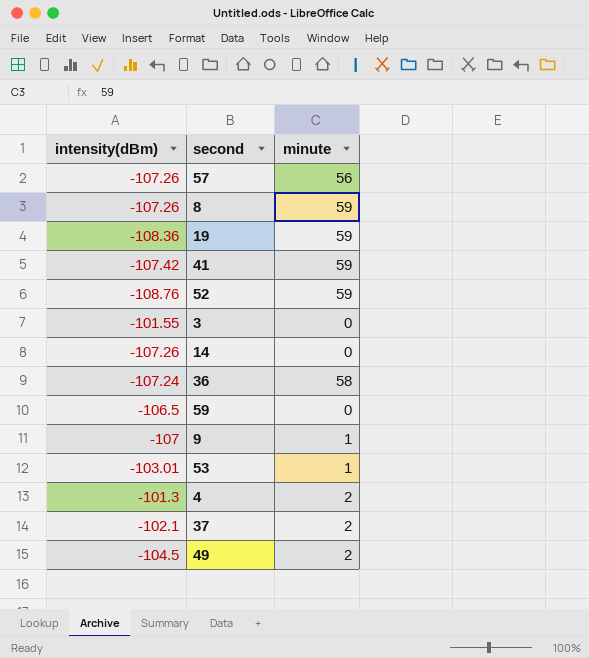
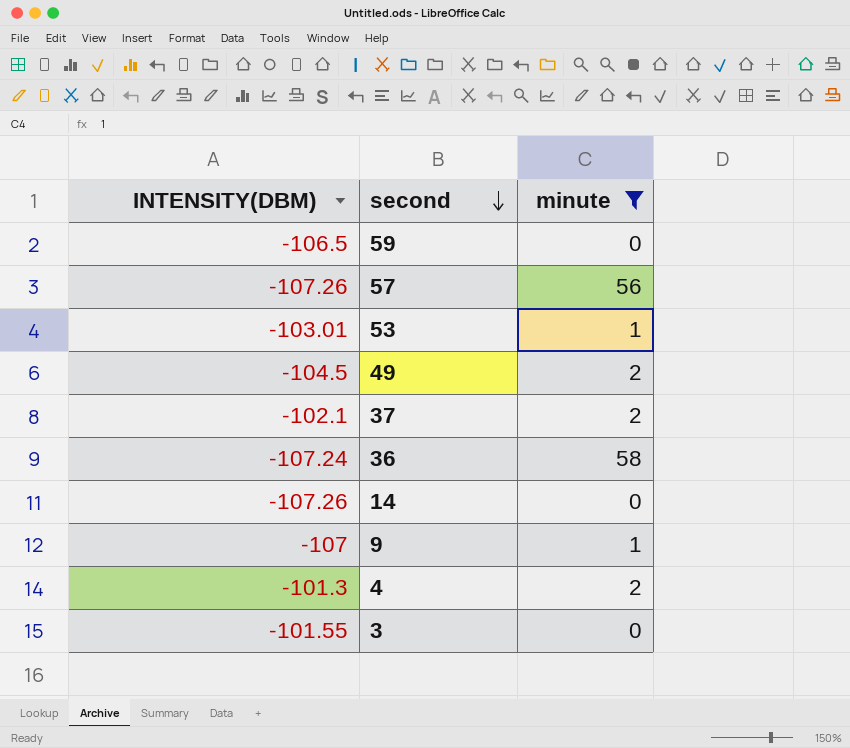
filter: none -> minute != 59
row order: none -> second descending
column name: intensity(dBm) -> INTENSITY(DBM)

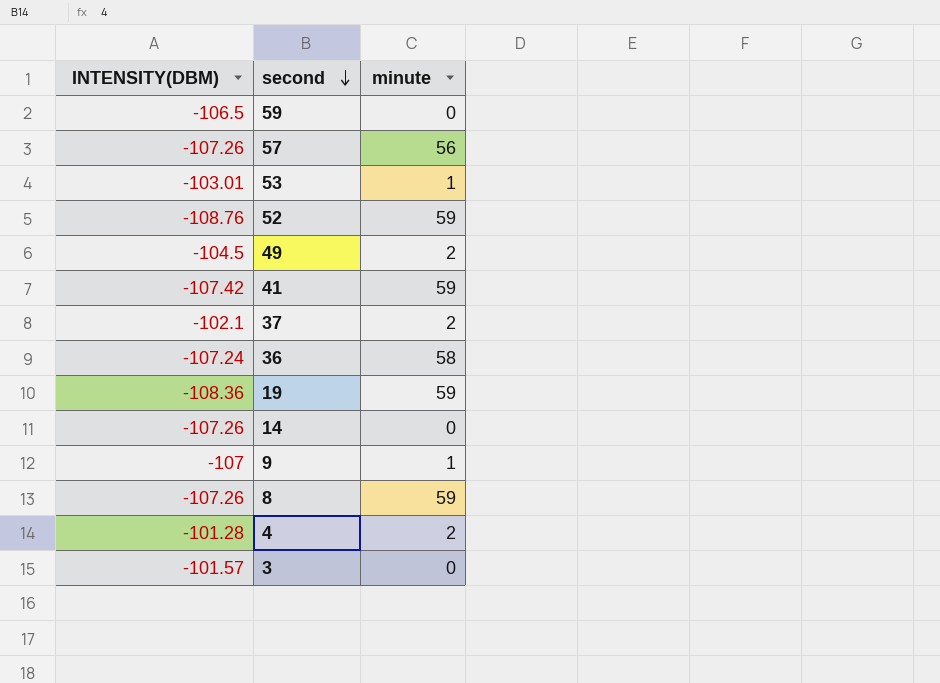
filter: minute != 59 -> none
4 | INTENSITY(DBM): -101.3 -> -101.28
3 | INTENSITY(DBM): -101.55 -> -101.57

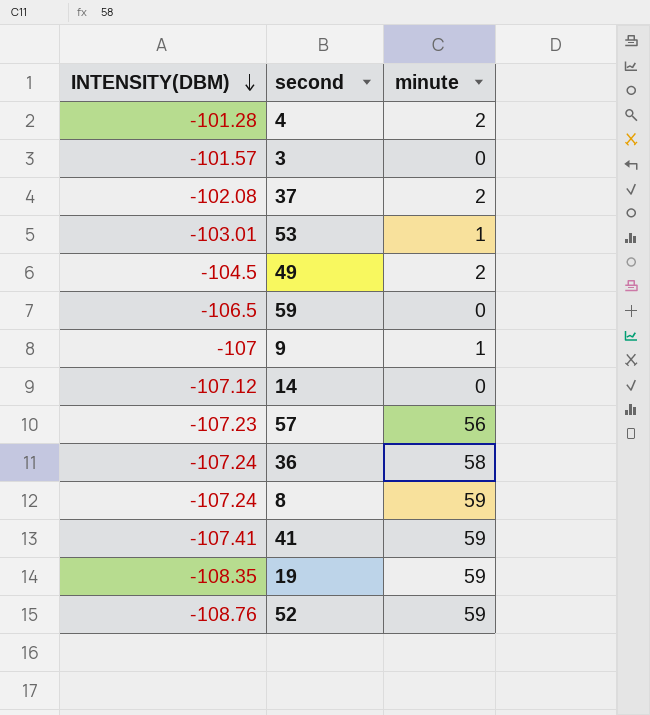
row order: second descending -> INTENSITY(DBM) descending
37 | INTENSITY(DBM): -102.1 -> -102.08
14 | INTENSITY(DBM): -107.26 -> -107.12
57 | INTENSITY(DBM): -107.26 -> -107.23
8 | INTENSITY(DBM): -107.26 -> -107.24
41 | INTENSITY(DBM): -107.42 -> -107.41
19 | INTENSITY(DBM): -108.36 -> -108.35

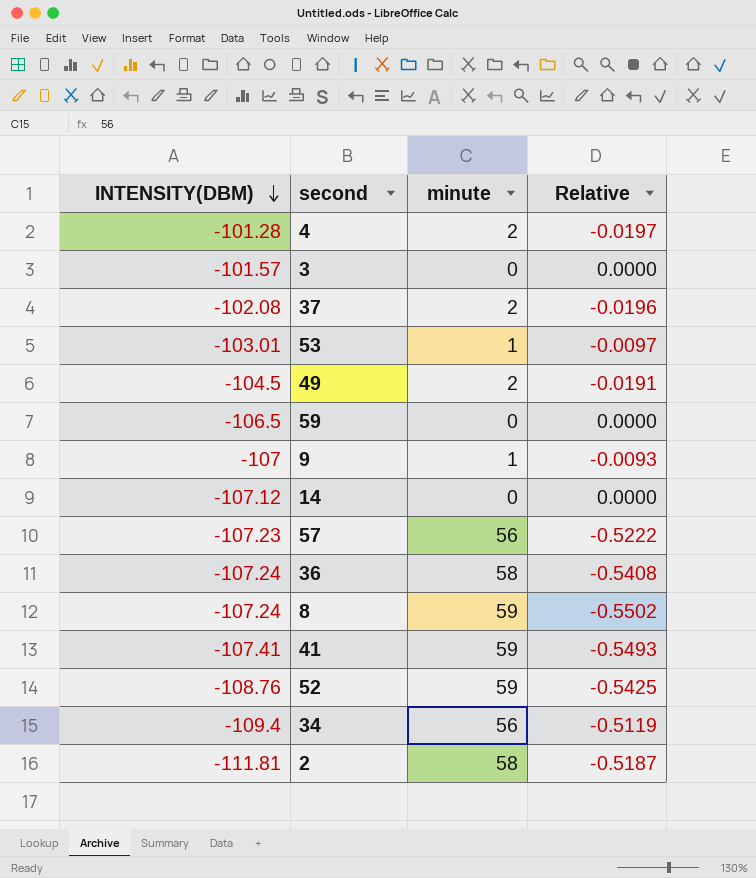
column Relative | formula: none -> [minute] / [INTENSITY(DBM)]
row 19: -108.35 | 59 -> none
row 34: none -> -109.4 | 56 | -0.5119
row 2: none -> -111.81 | 58 | -0.5187

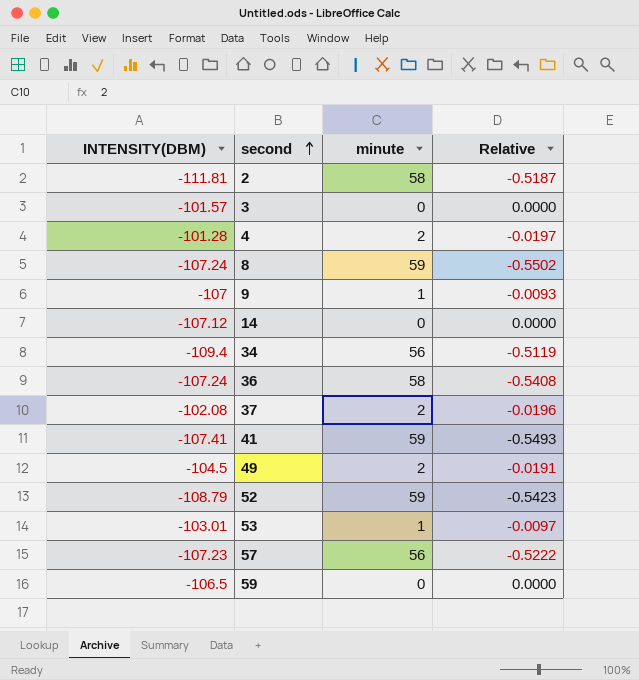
row order: INTENSITY(DBM) descending -> second ascending
52 | INTENSITY(DBM): -108.76 -> -108.79
52 | Relative: -0.5425 -> -0.5423

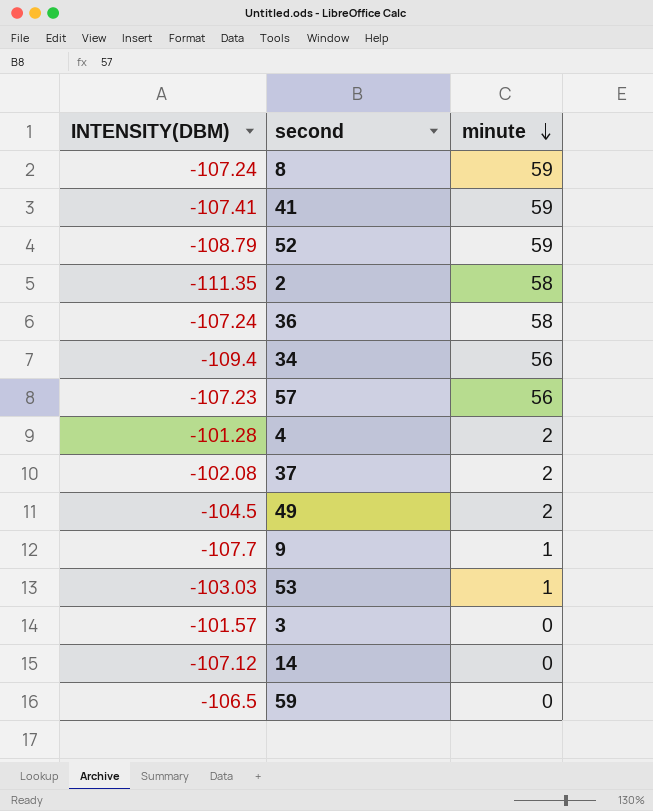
row order: second ascending -> minute descending
column Relative | formula: [minute] / [INTENSITY(DBM)] -> none
2 | INTENSITY(DBM): -111.81 -> -111.35
9 | INTENSITY(DBM): -107 -> -107.7
53 | INTENSITY(DBM): -103.01 -> -103.03

